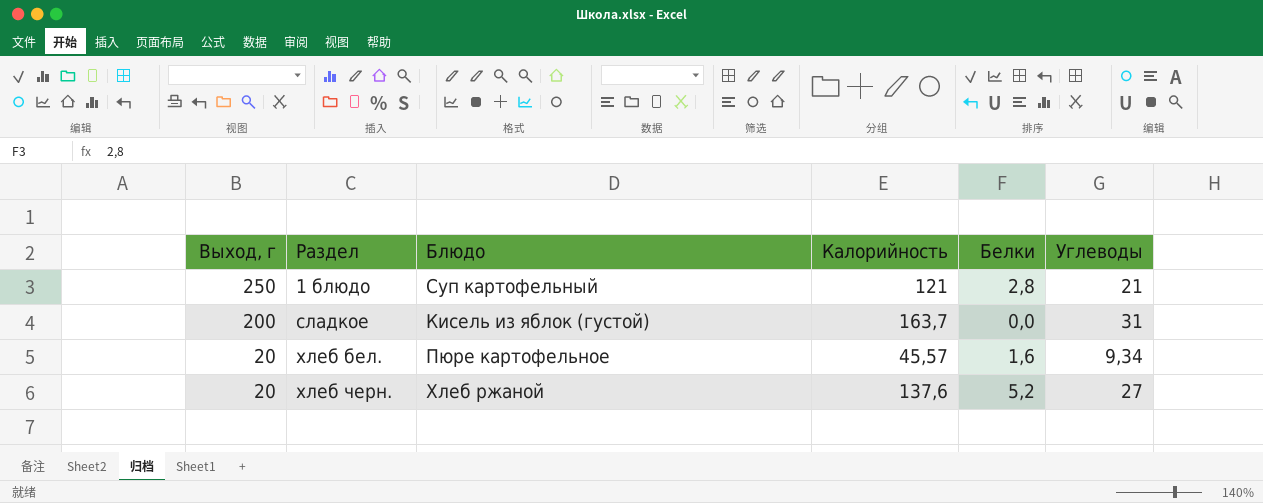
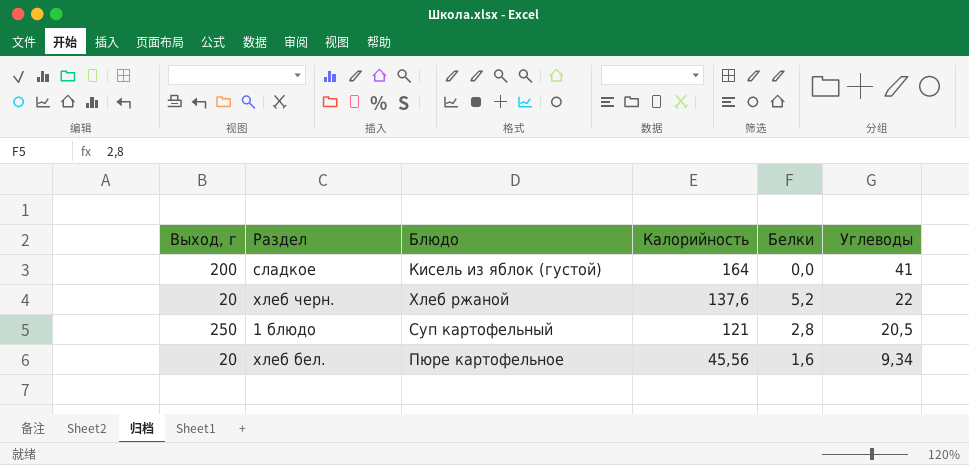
row order: Выход, г descending -> Калорийность descending
сладкое | Калорийность: 163,7 -> 164
сладкое | Углеводы: 31 -> 41
хлеб черн. | Углеводы: 27 -> 22
1 блюдо | Углеводы: 21 -> 20,5
хлеб бел. | Калорийность: 45,57 -> 45,56

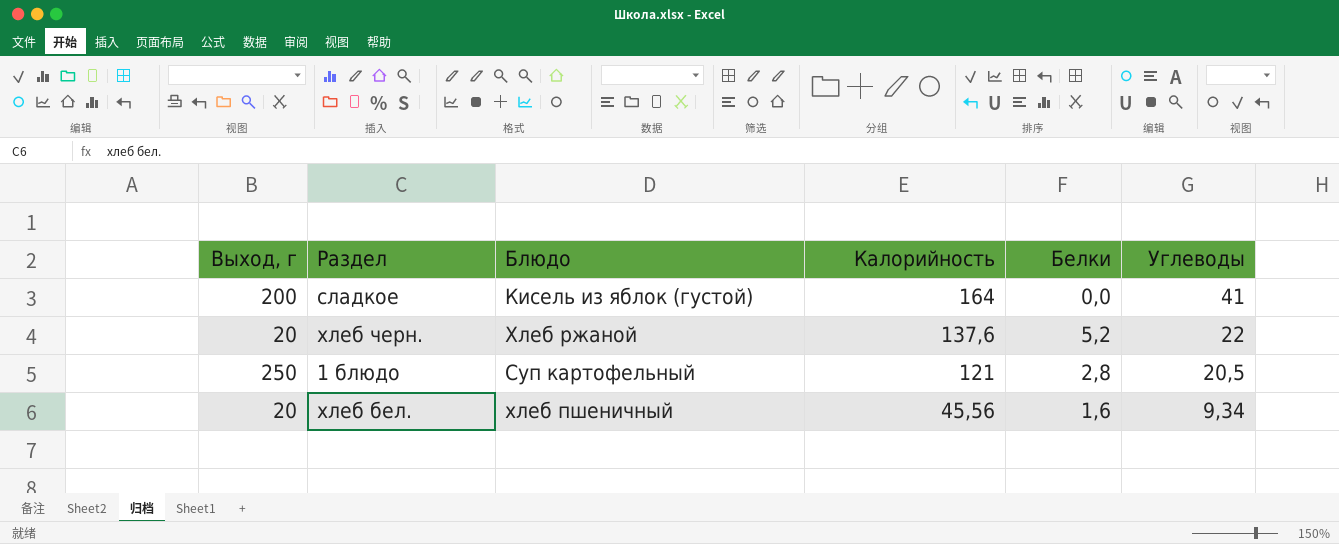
хлеб бел. | Блюдо: Пюре картофельное -> хлеб пшеничный

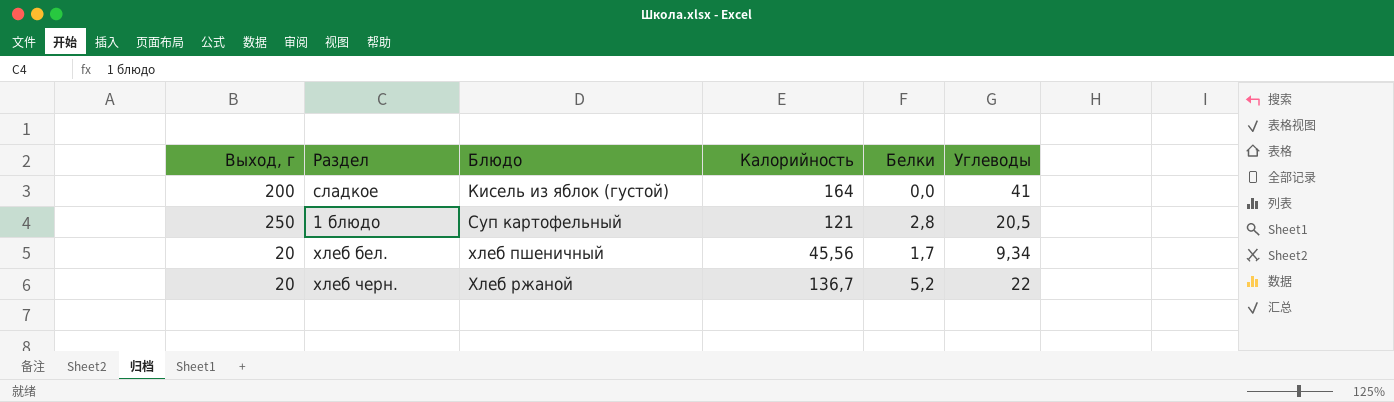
row order: Калорийность descending -> Блюдо ascending
хлеб бел. | Белки: 1,6 -> 1,7
хлеб черн. | Калорийность: 137,6 -> 136,7

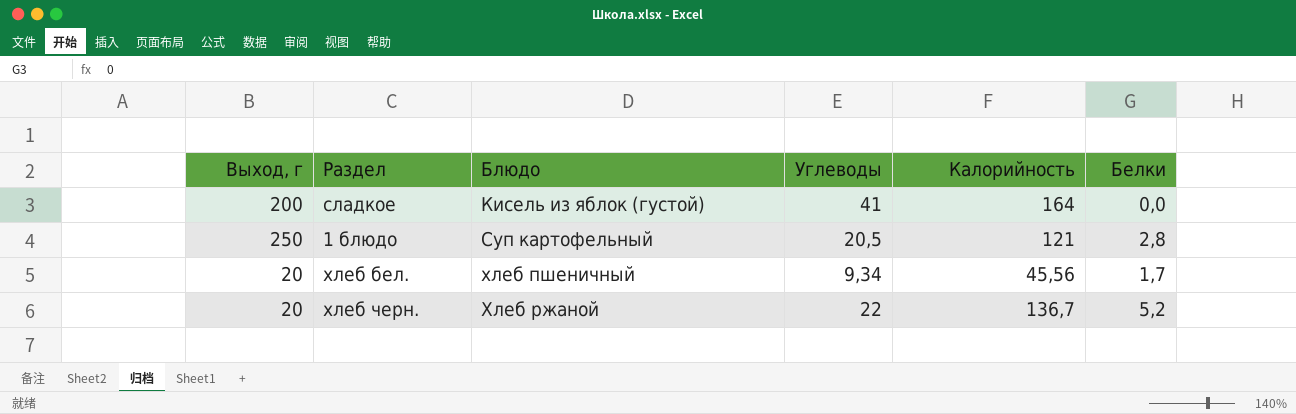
column Углеводы | position: 6 -> 4

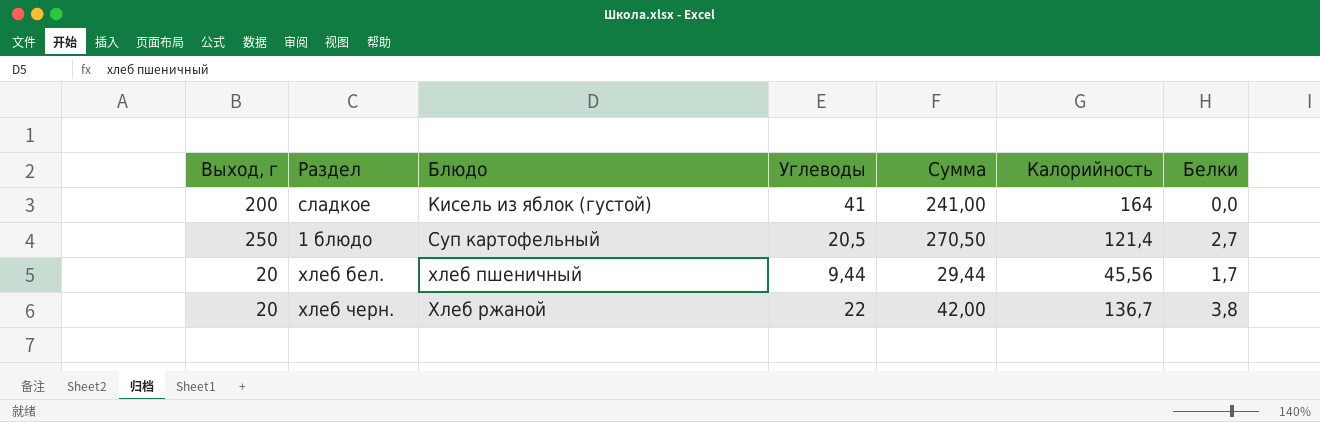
column Сумма | formula: none -> [Выход, г] + [Углеводы]
1 блюдо | Калорийность: 121 -> 121,4
1 блюдо | Белки: 2,8 -> 2,7
хлеб бел. | Углеводы: 9,34 -> 9,44
хлеб черн. | Белки: 5,2 -> 3,8

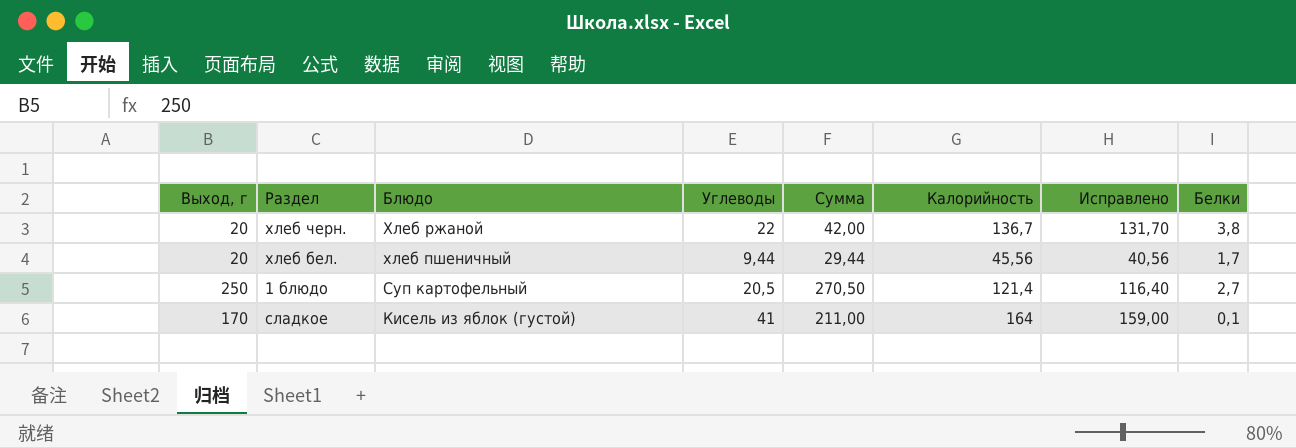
row order: Блюдо ascending -> Блюдо descending
column Исправлено | formula: none -> [Калорийность] - 5
сладкое | Выход, г: 200 -> 170
сладкое | Сумма: 241,00 -> 211,00
сладкое | Белки: 0,0 -> 0,1

